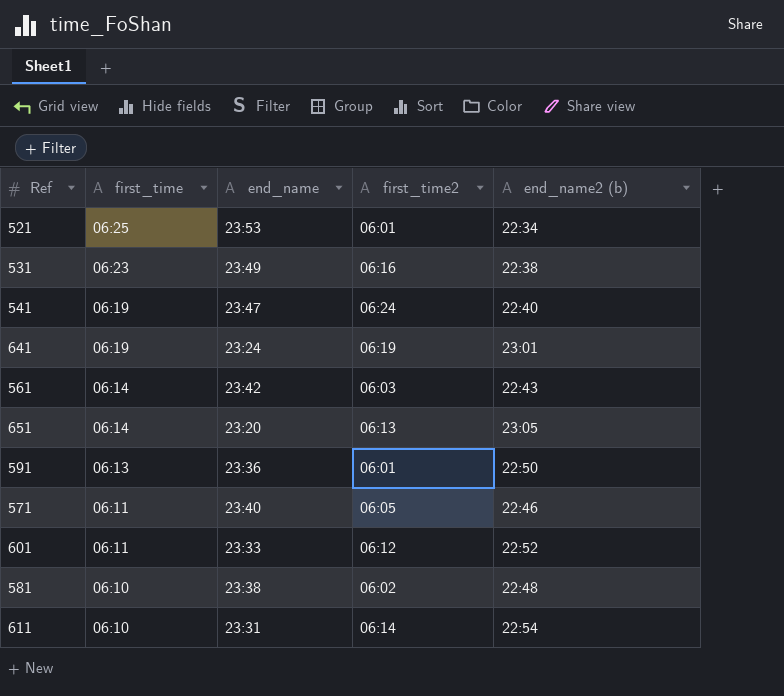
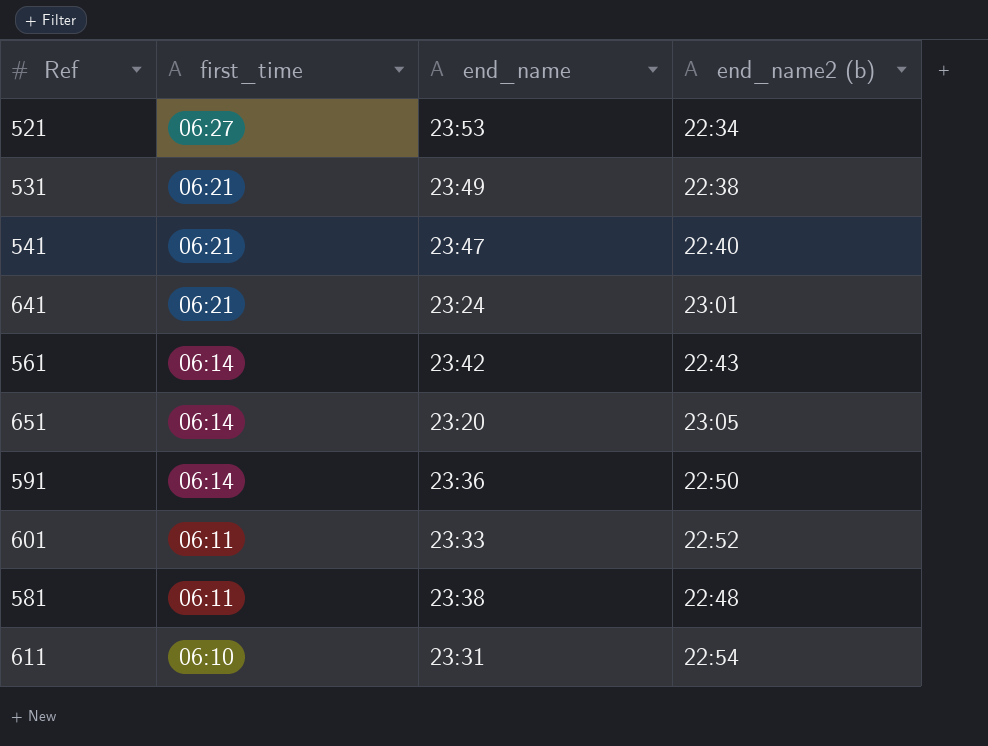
column first_time2 | position: 4 -> none
row 571: 06:11 | 23:40 | 06:05 | 22:46 -> none
521 | first_time: 06:25 -> 06:27
531 | first_time: 06:23 -> 06:21
541 | first_time: 06:19 -> 06:21
641 | first_time: 06:19 -> 06:21
591 | first_time: 06:13 -> 06:14
581 | first_time: 06:10 -> 06:11

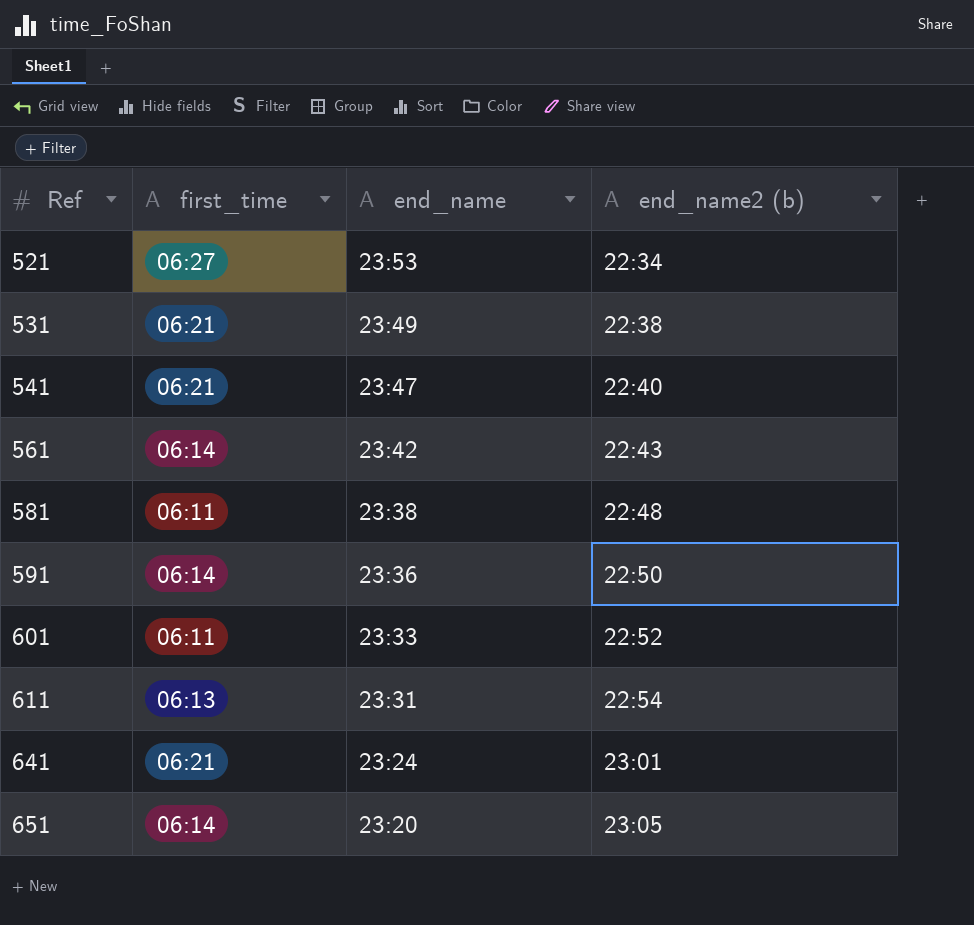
row order: first_time descending -> Ref ascending
611 | first_time: 06:10 -> 06:13

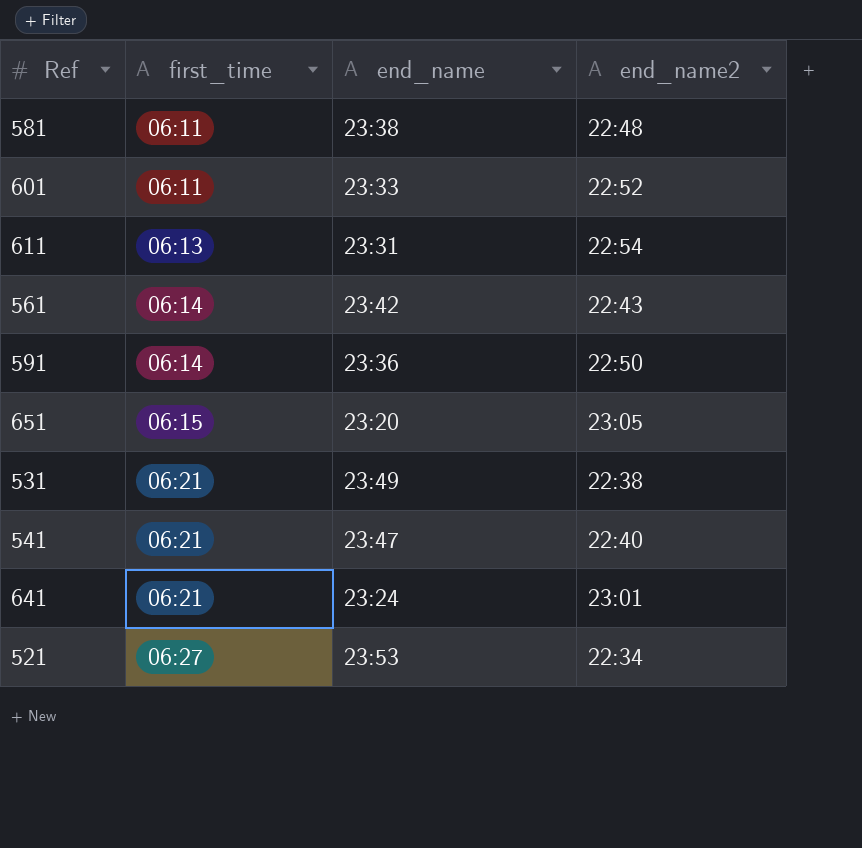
row order: Ref ascending -> first_time ascending
column name: end_name2 (b) -> end_name2
651 | first_time: 06:14 -> 06:15

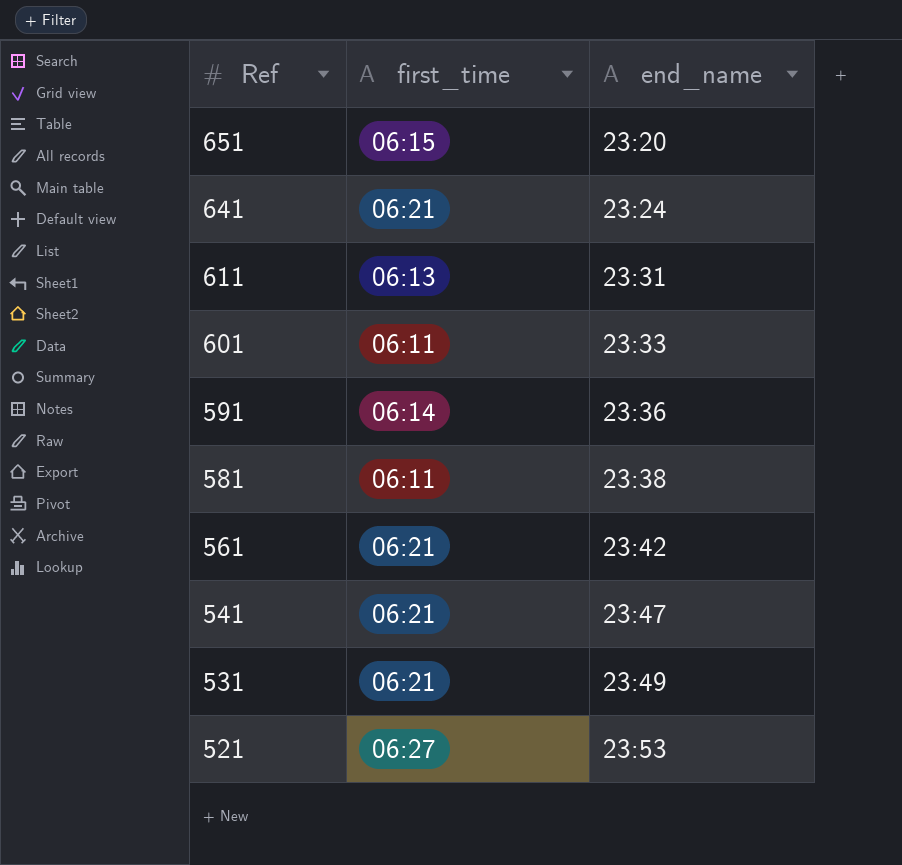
row order: first_time ascending -> Ref descending
column end_name2 | position: 4 -> none
561 | first_time: 06:14 -> 06:21

